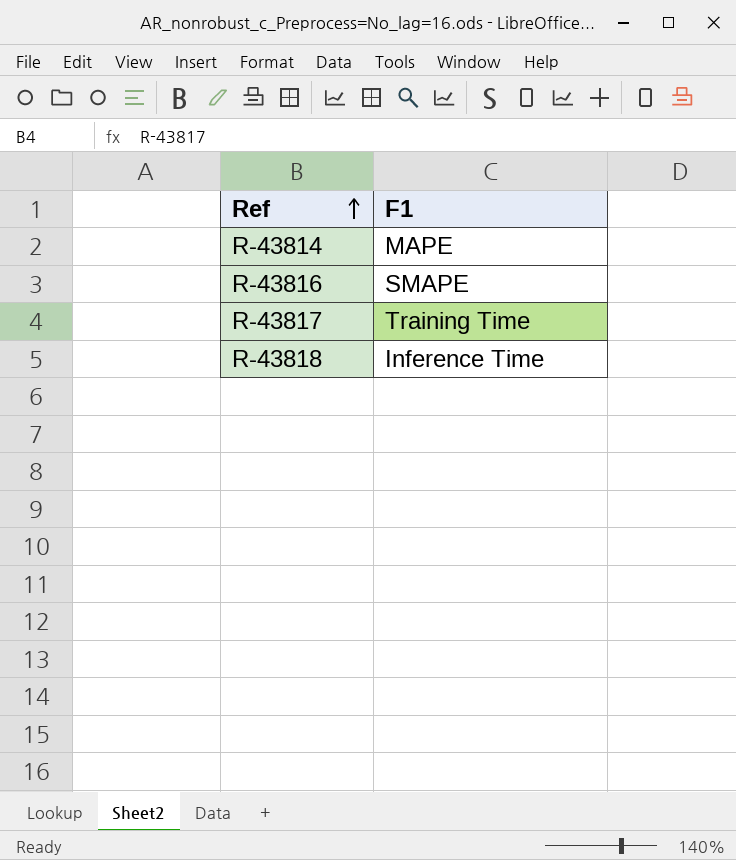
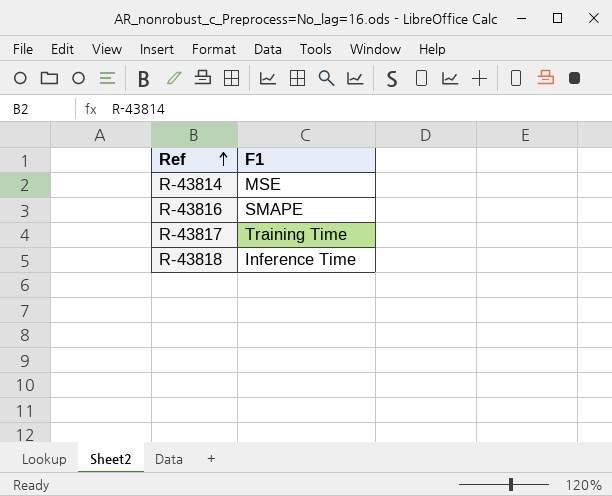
R-43814 | F1: MAPE -> MSE

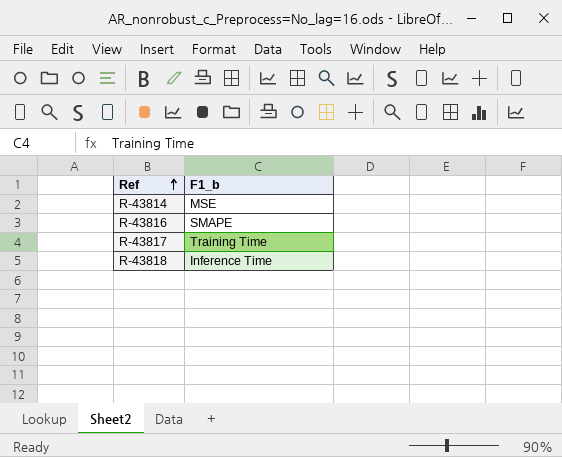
column name: F1 -> F1_b

